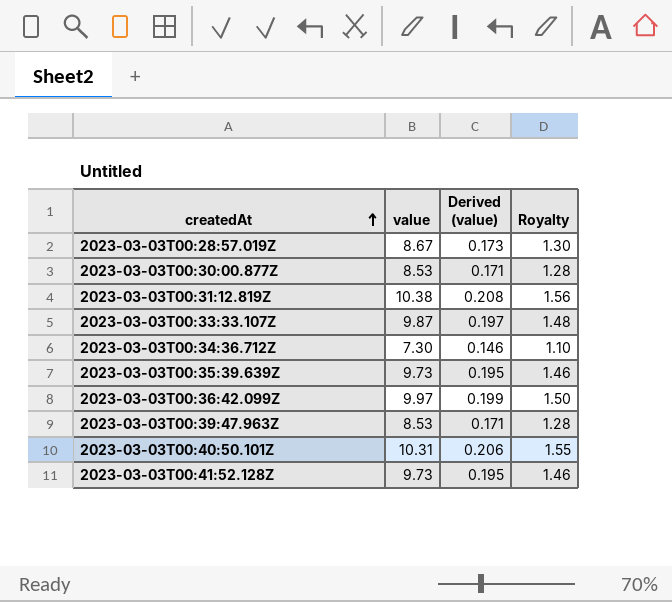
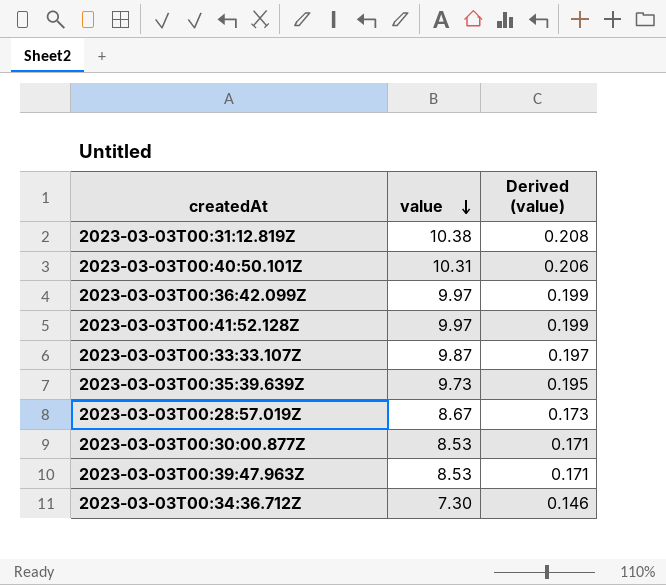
row order: createdAt ascending -> value descending
column Royalty | formula: [value] * 0.15 -> none
2023-03-03T00:41:52.128Z | value: 9.73 -> 9.97
2023-03-03T00:41:52.128Z | Derived (value): 0.195 -> 0.199

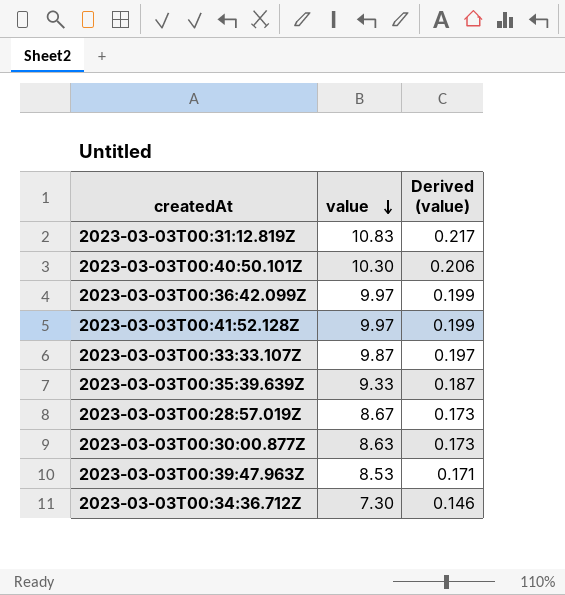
2023-03-03T00:31:12.819Z | value: 10.38 -> 10.83
2023-03-03T00:31:12.819Z | Derived (value): 0.208 -> 0.217
2023-03-03T00:40:50.101Z | value: 10.31 -> 10.30
2023-03-03T00:35:39.639Z | value: 9.73 -> 9.33
2023-03-03T00:35:39.639Z | Derived (value): 0.195 -> 0.187
2023-03-03T00:30:00.877Z | value: 8.53 -> 8.63
2023-03-03T00:30:00.877Z | Derived (value): 0.171 -> 0.173

